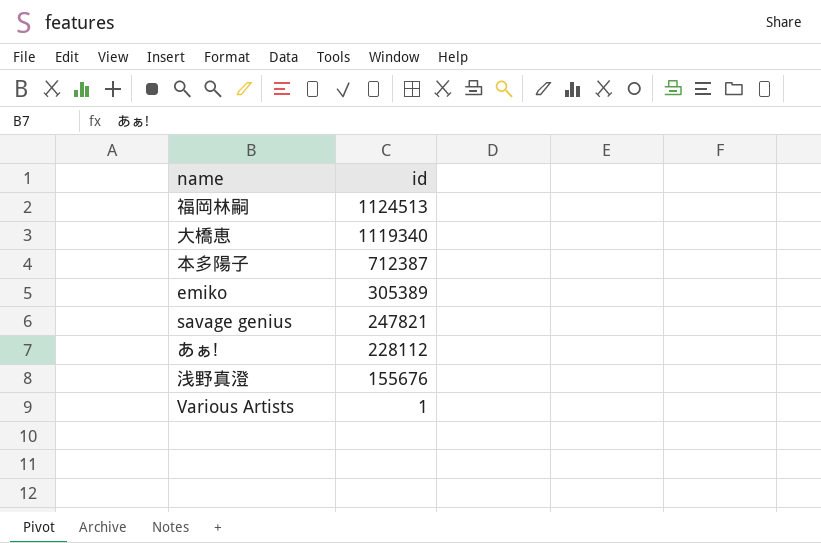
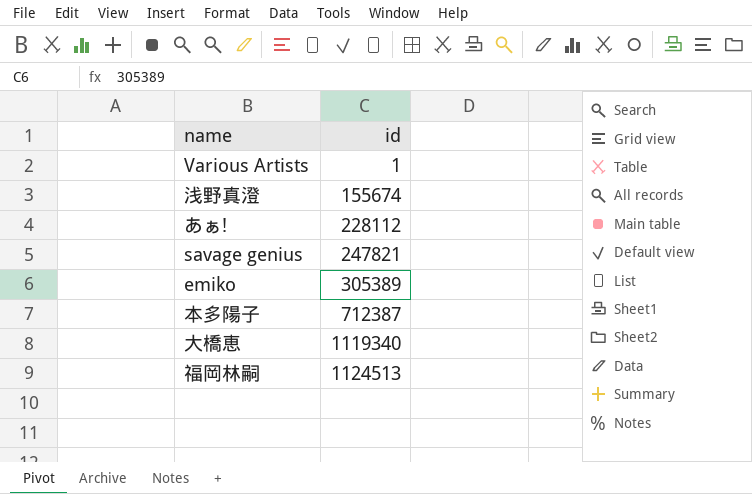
row order: id descending -> id ascending
浅野真澄 | id: 155676 -> 155674

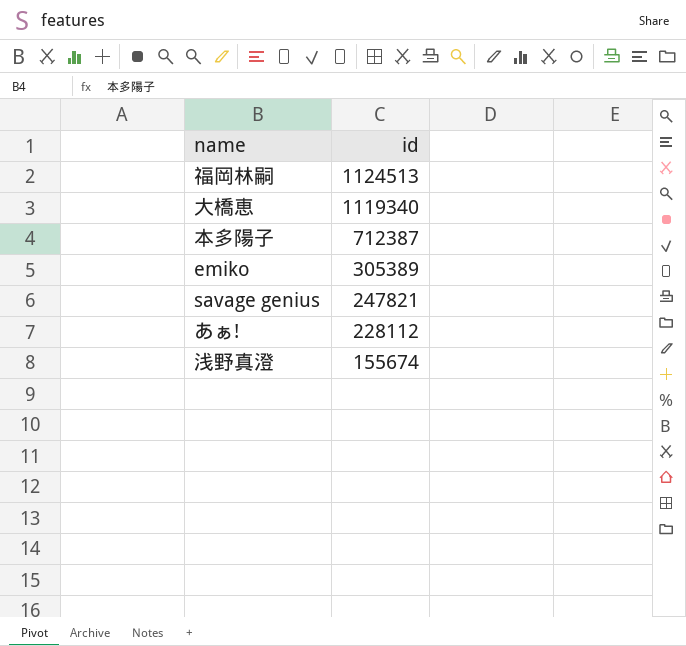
row order: id ascending -> id descending
row Various Artists: 1 -> none

